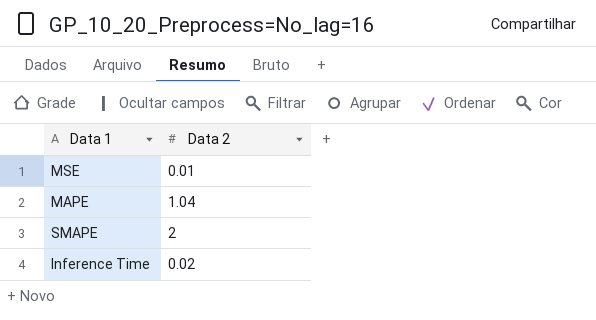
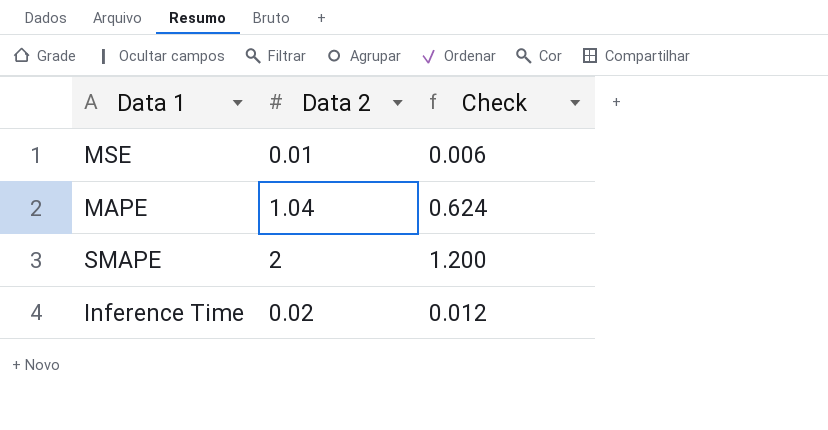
column Check | formula: none -> [Data 2] * 0.6

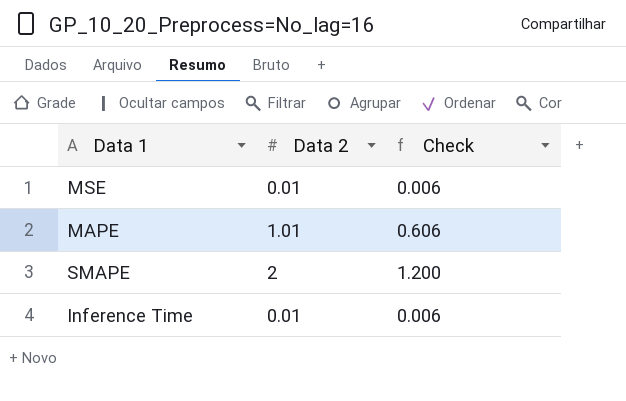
MAPE | Data 2: 1.04 -> 1.01
MAPE | Check: 0.624 -> 0.606
Inference Time | Data 2: 0.02 -> 0.01
Inference Time | Check: 0.012 -> 0.006

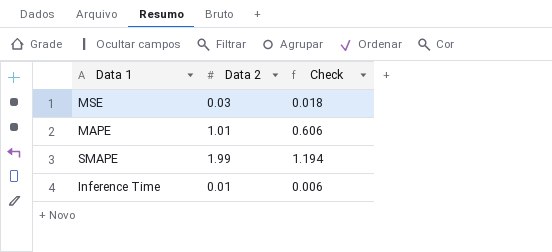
MSE | Data 2: 0.01 -> 0.03
MSE | Check: 0.006 -> 0.018
SMAPE | Data 2: 2 -> 1.99
SMAPE | Check: 1.200 -> 1.194

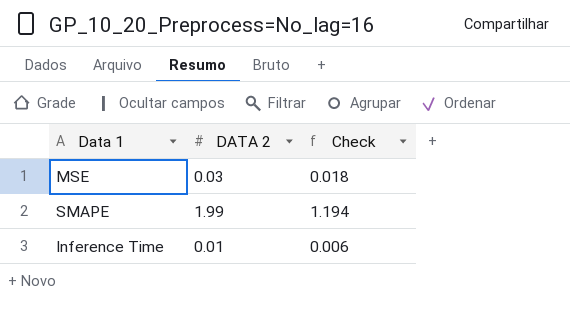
column name: Data 2 -> DATA 2
row MAPE: 1.01 | 0.606 -> none

